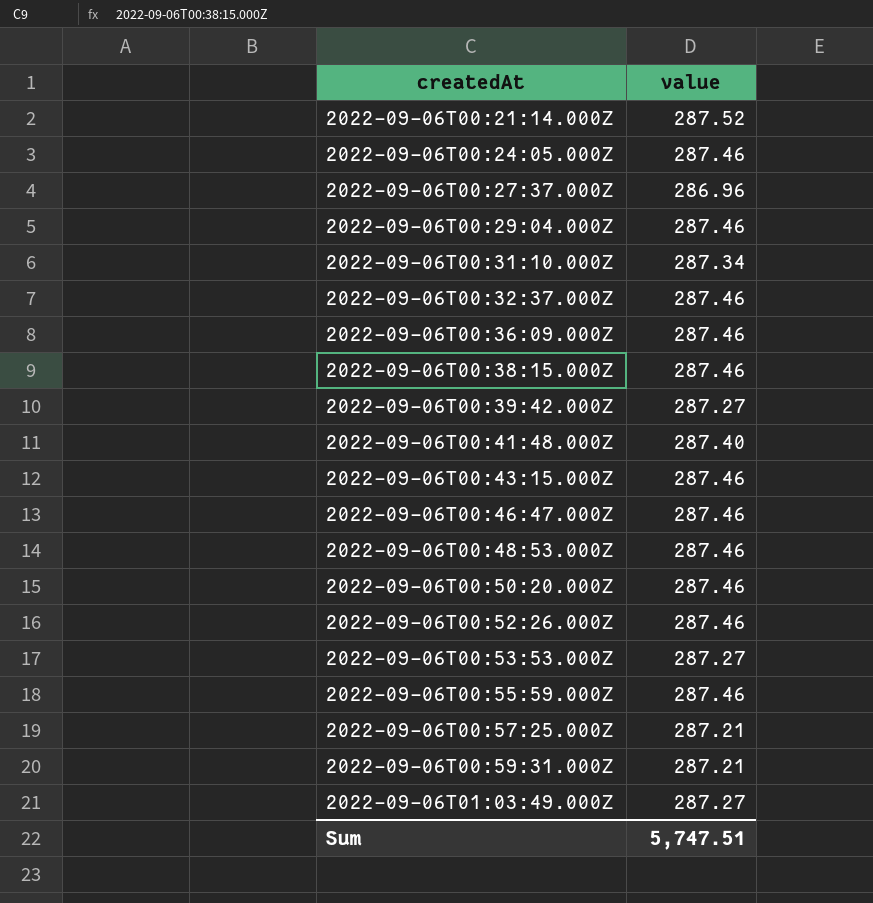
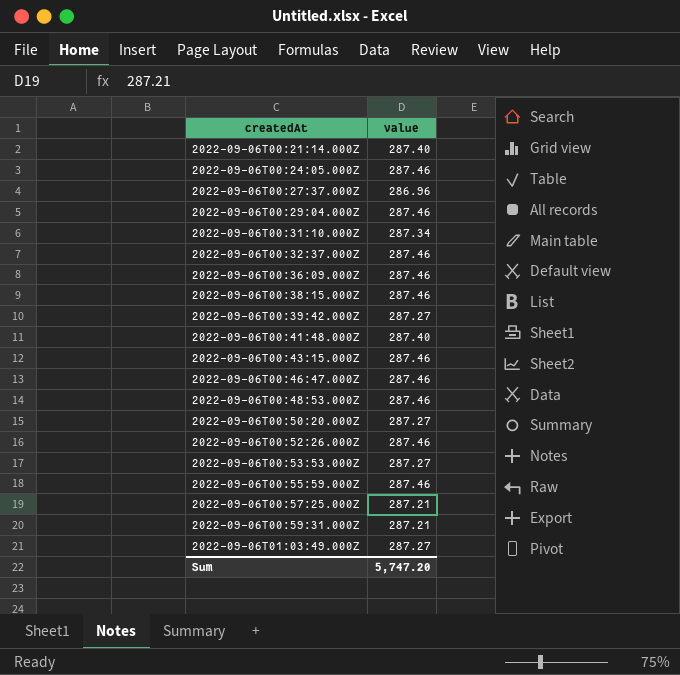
2022-09-06T00:21:14.000Z | value: 287.52 -> 287.40
2022-09-06T00:50:20.000Z | value: 287.46 -> 287.27
Sum | value: 5,747.51 -> 5,747.20

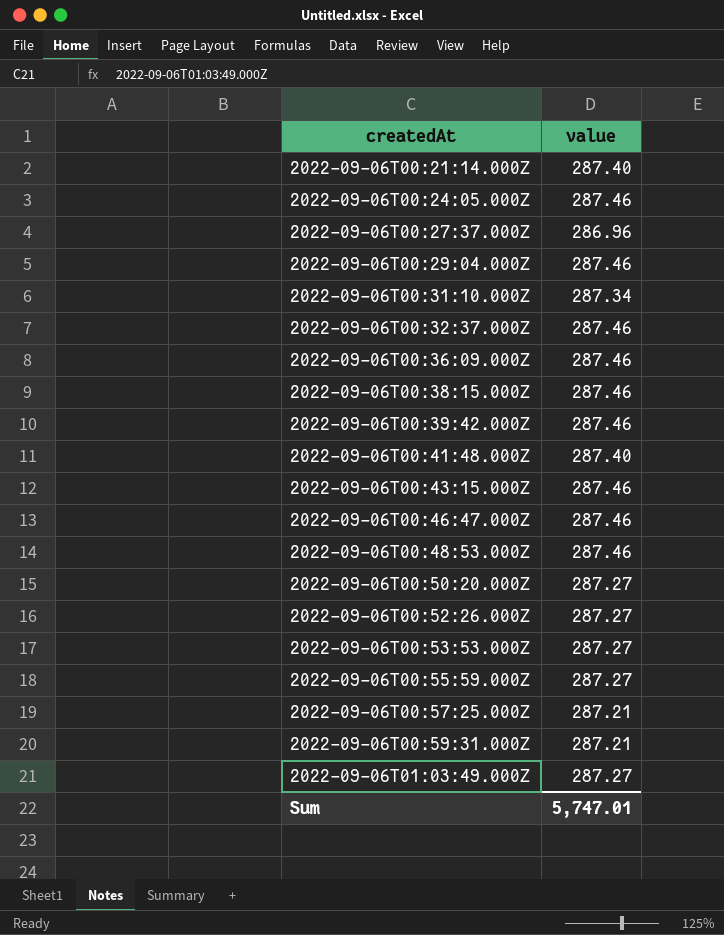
2022-09-06T00:39:42.000Z | value: 287.27 -> 287.46
2022-09-06T00:52:26.000Z | value: 287.46 -> 287.27
2022-09-06T00:55:59.000Z | value: 287.46 -> 287.27
Sum | value: 5,747.20 -> 5,747.01

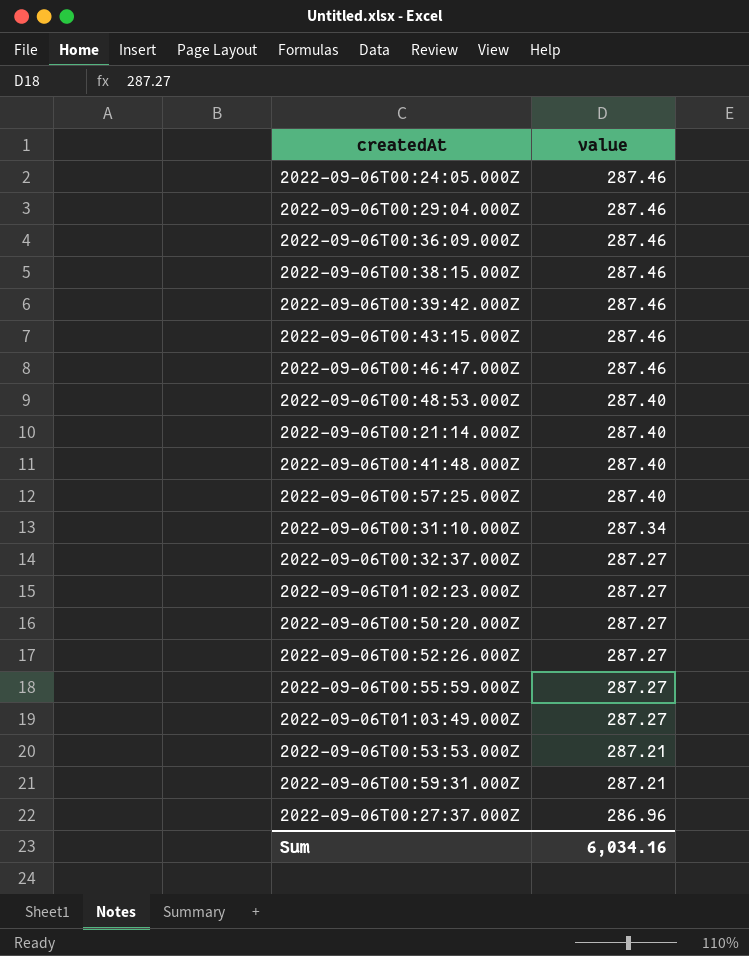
row order: createdAt ascending -> value descending
2022-09-06T00:48:53.000Z | value: 287.46 -> 287.40
2022-09-06T00:57:25.000Z | value: 287.21 -> 287.40
2022-09-06T00:32:37.000Z | value: 287.46 -> 287.27
row 2022-09-06T01:02:23.000Z: none -> 287.27
2022-09-06T00:53:53.000Z | value: 287.27 -> 287.21
Sum | value: 5,747.01 -> 6,034.16

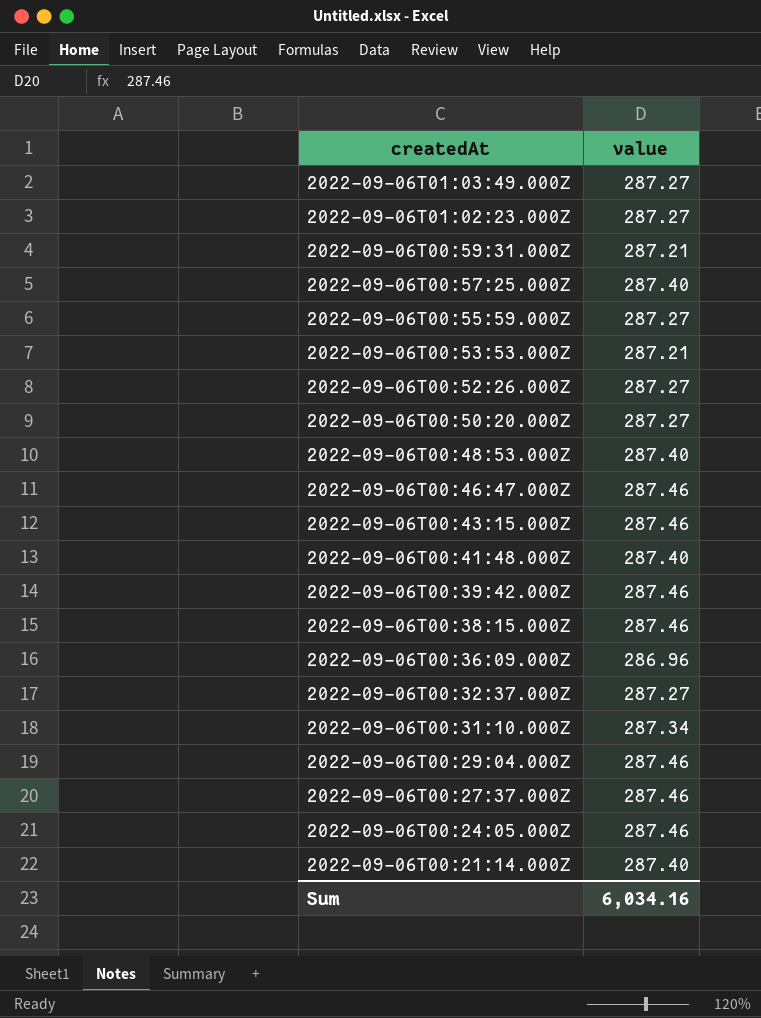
row order: value descending -> createdAt descending
2022-09-06T00:36:09.000Z | value: 287.46 -> 286.96
2022-09-06T00:27:37.000Z | value: 286.96 -> 287.46

